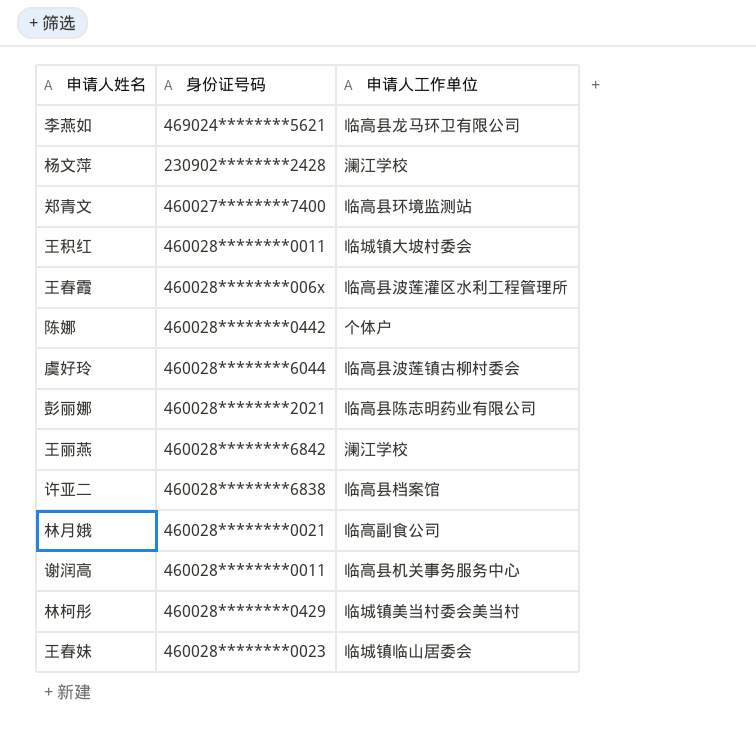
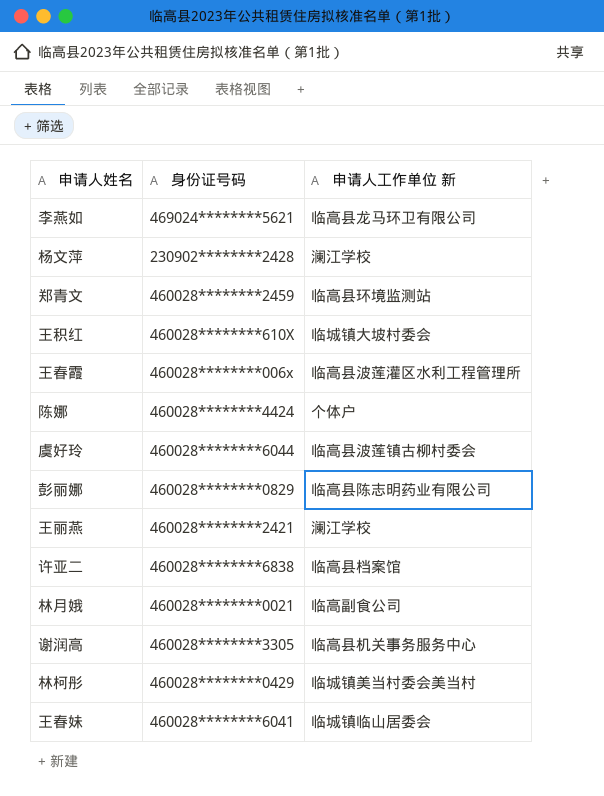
column name: 申请人工作单位 -> 申请人工作单位 新
郑青文 | 身份证号码: 460027********7400 -> 460028********2459
王积红 | 身份证号码: 460028********0011 -> 460028********610X
陈娜 | 身份证号码: 460028********0442 -> 460028********4424
彭丽娜 | 身份证号码: 460028********2021 -> 460028********0829
王丽燕 | 身份证号码: 460028********6842 -> 460028********2421
谢润高 | 身份证号码: 460028********0011 -> 460028********3305
王春妹 | 身份证号码: 460028********0023 -> 460028********6041

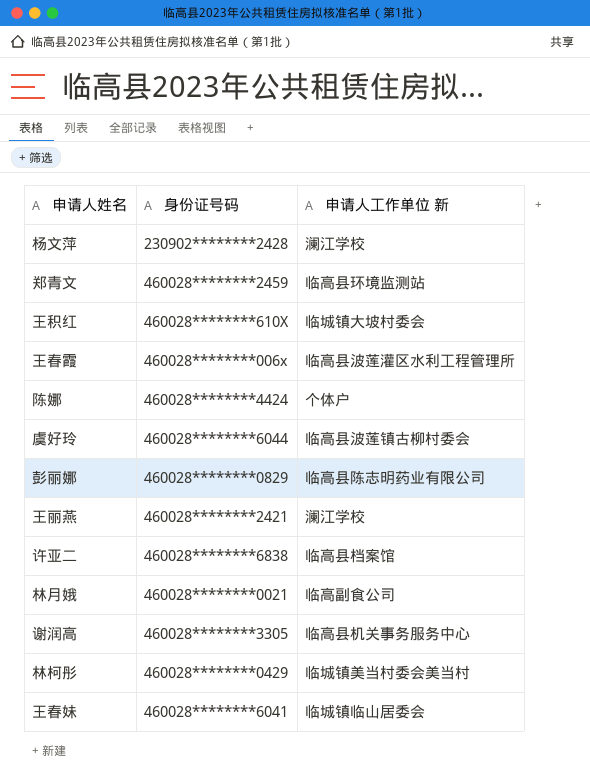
row 李燕如: 469024********5621 | 临高县龙马环卫有限公司 -> none

